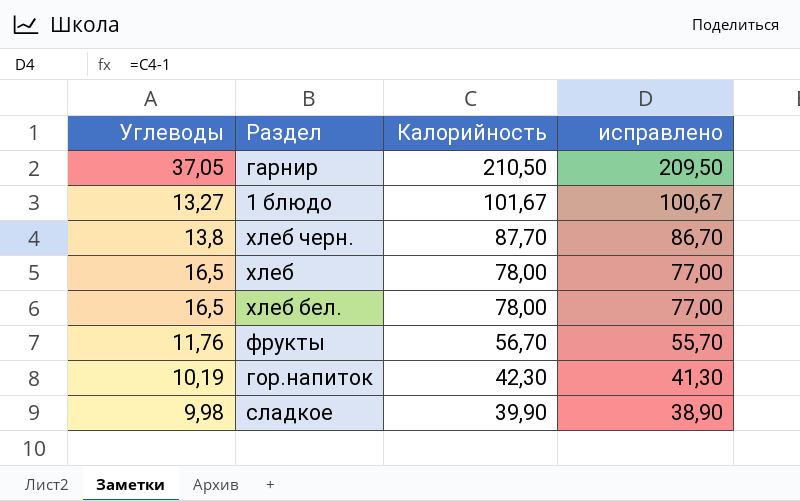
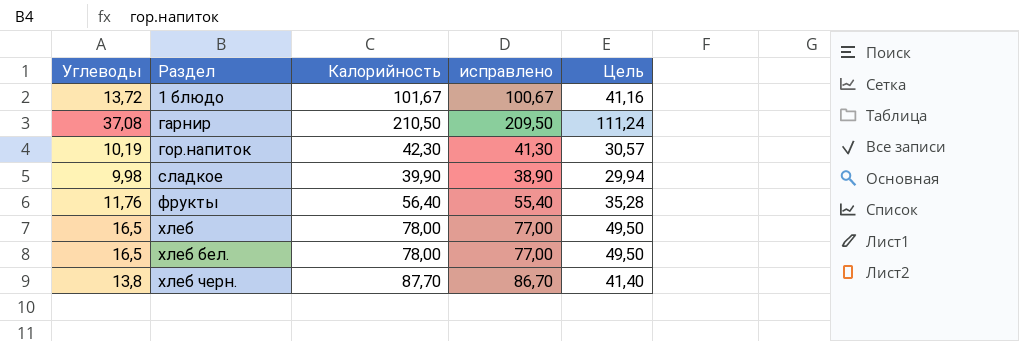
row order: Калорийность descending -> Раздел ascending
column Цель | formula: none -> [Углеводы] * 3
1 блюдо | Углеводы: 13,27 -> 13,72
гарнир | Углеводы: 37,05 -> 37,08
фрукты | Калорийность: 56,70 -> 56,40
фрукты | исправлено: 55,70 -> 55,40

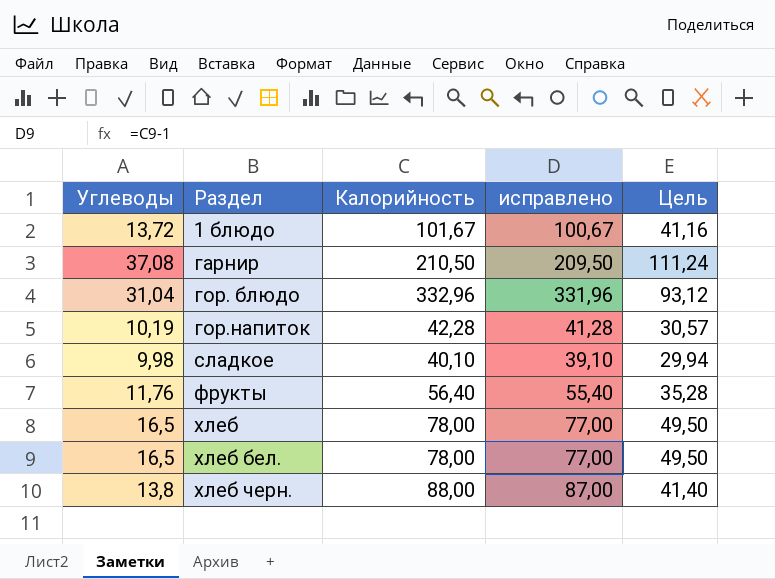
row гор. блюдо: none -> 31,04 | 332,96 | 331,96 | 93,12
гор.напиток | Калорийность: 42,30 -> 42,28
гор.напиток | исправлено: 41,30 -> 41,28
сладкое | Калорийность: 39,90 -> 40,10
сладкое | исправлено: 38,90 -> 39,10
хлеб черн. | Калорийность: 87,70 -> 88,00
хлеб черн. | исправлено: 86,70 -> 87,00

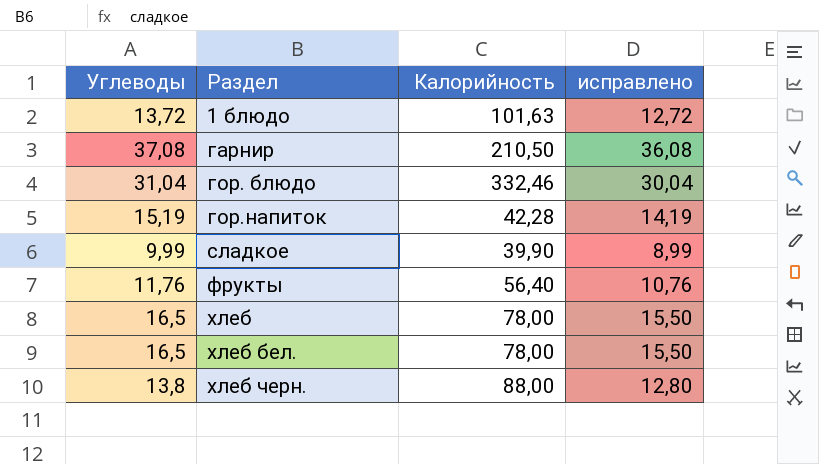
column Цель | formula: [Углеводы] * 3 -> none
column исправлено | formula: [Калорийность] - 1 -> [Углеводы] - 1
1 блюдо | Калорийность: 101,67 -> 101,63
гор. блюдо | Калорийность: 332,96 -> 332,46
гор.напиток | Углеводы: 10,19 -> 15,19
сладкое | Углеводы: 9,98 -> 9,99
сладкое | Калорийность: 40,10 -> 39,90

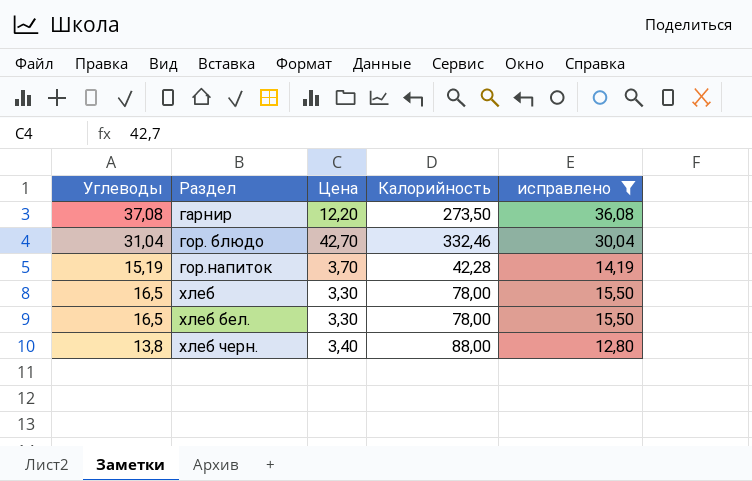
filter: none -> исправлено >= 12,80
column Цена | position: none -> 3
гарнир | Калорийность: 210,50 -> 273,50

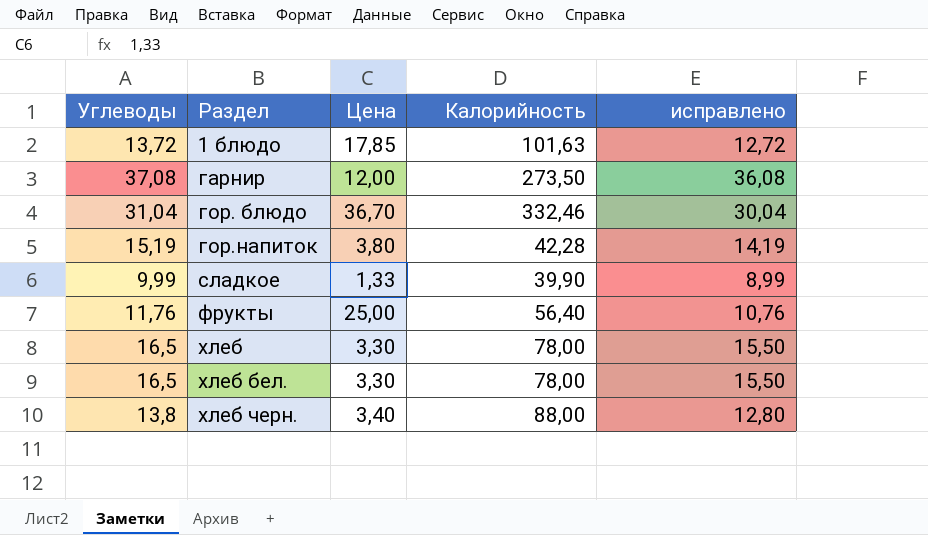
filter: исправлено >= 12,80 -> none
гарнир | Цена: 12,20 -> 12,00
гор. блюдо | Цена: 42,70 -> 36,70
гор.напиток | Цена: 3,70 -> 3,80

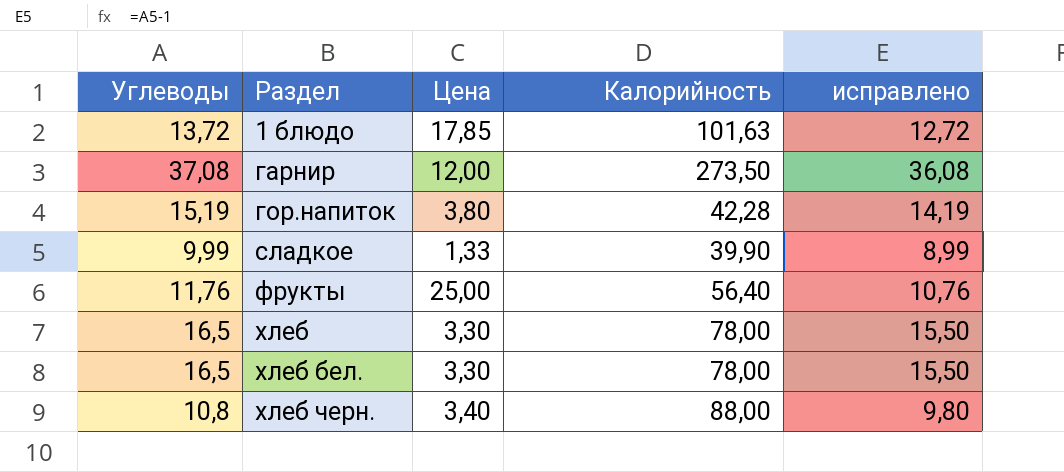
row гор. блюдо: 31,04 | 36,70 | 332,46 | 30,04 -> none
хлеб черн. | Углеводы: 13,8 -> 10,8
хлеб черн. | исправлено: 12,80 -> 9,80

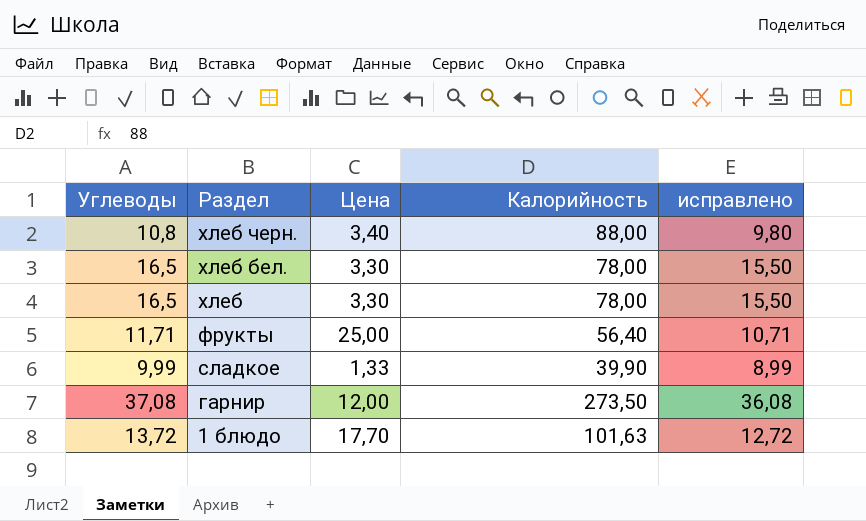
row order: Раздел ascending -> Раздел descending
row гор.напиток: 15,19 | 3,80 | 42,28 | 14,19 -> none
фрукты | Углеводы: 11,76 -> 11,71
фрукты | исправлено: 10,76 -> 10,71
1 блюдо | Цена: 17,85 -> 17,70

